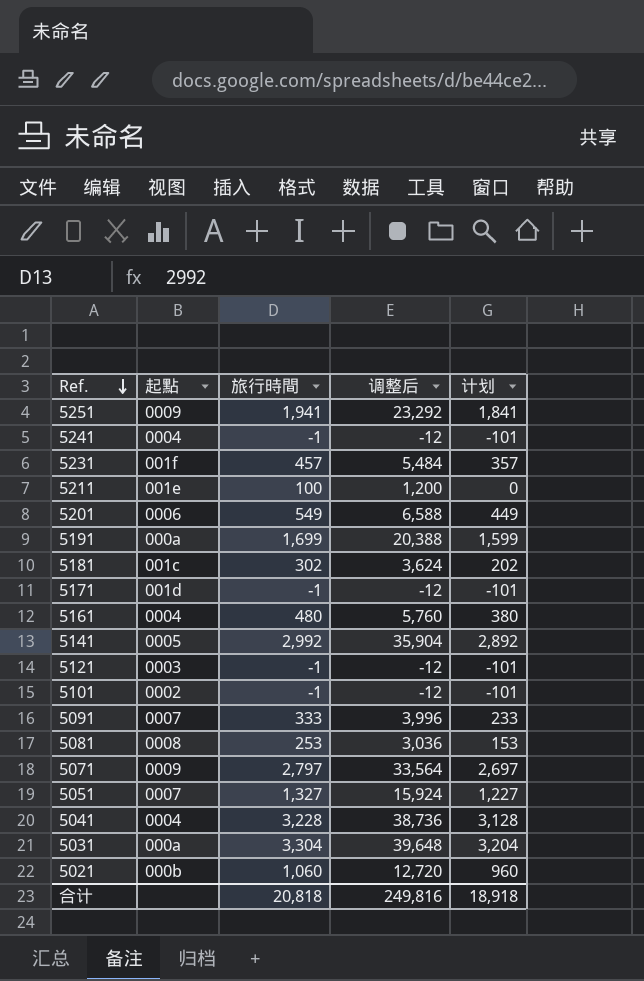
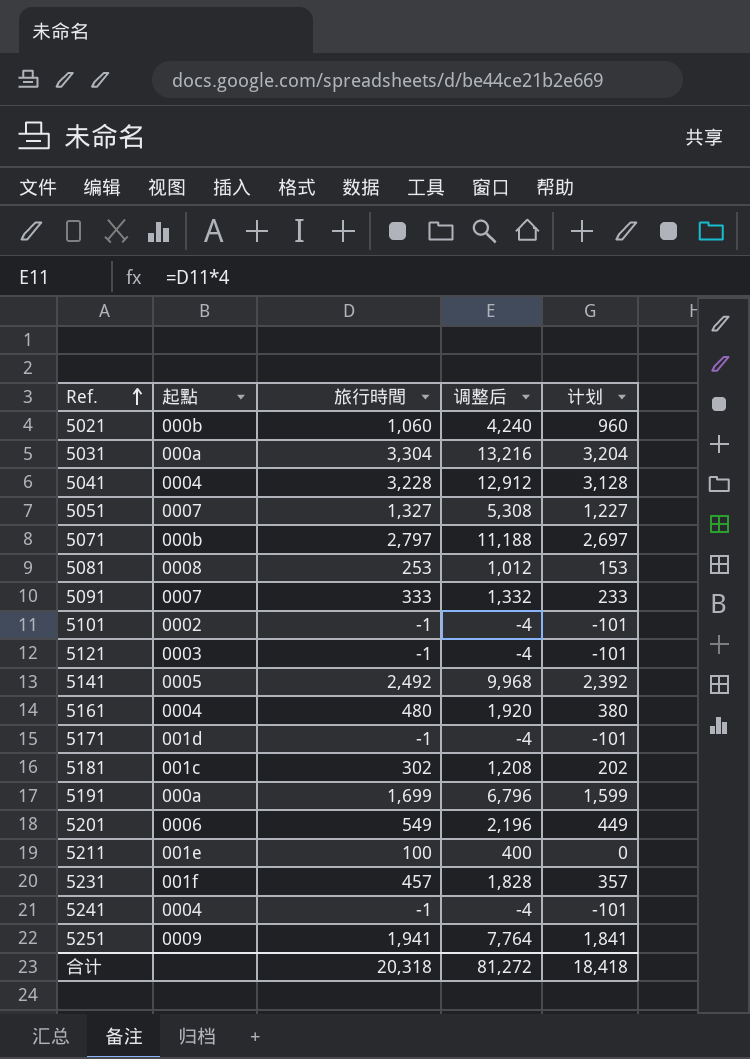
row order: Ref. descending -> Ref. ascending
column 调整后 | formula: [旅行時間] * 12 -> [旅行時間] * 4
5071 | 起點: 0009 -> 000b
5141 | 旅行時間: 2,992 -> 2,492
5141 | 计划: 2,892 -> 2,392
合计 | 旅行時間: 20,818 -> 20,318
合计 | 调整后: 249,816 -> 81,272
合计 | 计划: 18,918 -> 18,418

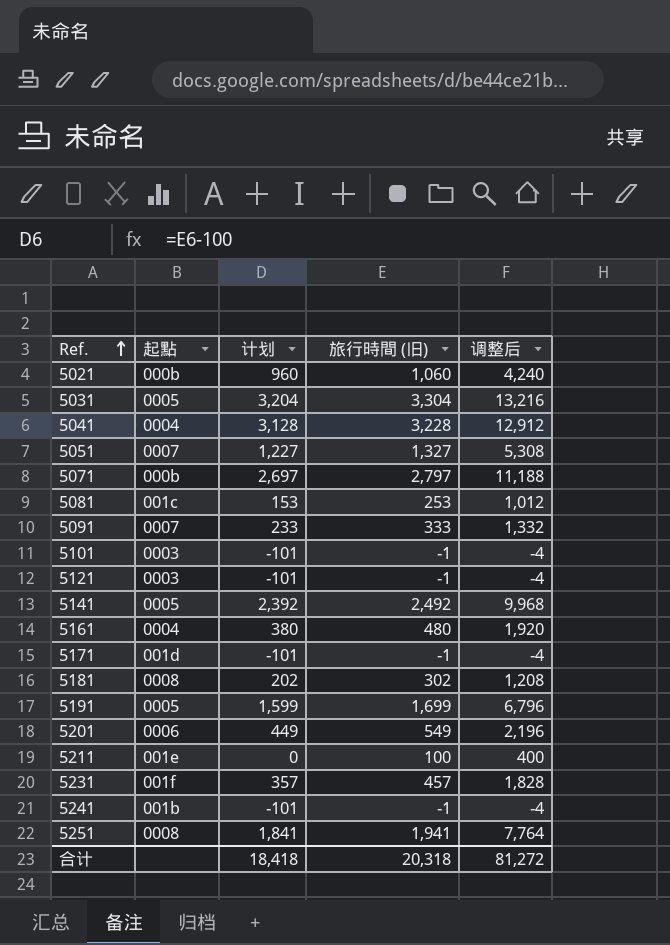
column 计划 | position: 5 -> 3
column name: 旅行時間 -> 旅行時間 (旧)
5031 | 起點: 000a -> 0005
5081 | 起點: 0008 -> 001c
5101 | 起點: 0002 -> 0003
5181 | 起點: 001c -> 0008
5191 | 起點: 000a -> 0005
5241 | 起點: 0004 -> 001b
5251 | 起點: 0009 -> 0008

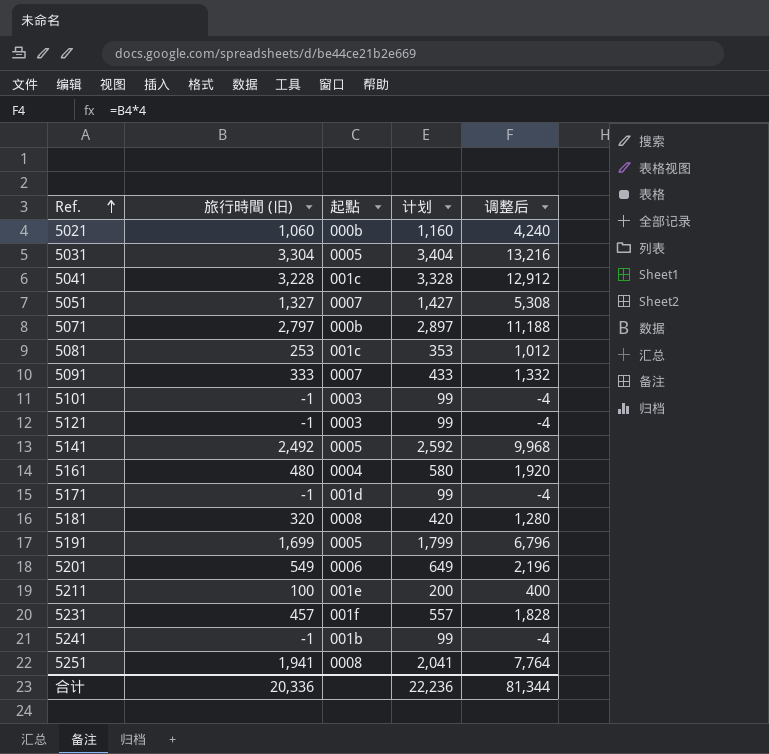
column 旅行時間 (旧) | position: 4 -> 2
column 计划 | formula: [旅行時間 (旧)] - 100 -> [旅行時間 (旧)] + 100
5041 | 起點: 0004 -> 001c
5181 | 旅行時間 (旧): 302 -> 320
5181 | 调整后: 1,208 -> 1,280
合计 | 旅行時間 (旧): 20,318 -> 20,336
合计 | 计划: 18,418 -> 22,236
合计 | 调整后: 81,272 -> 81,344

